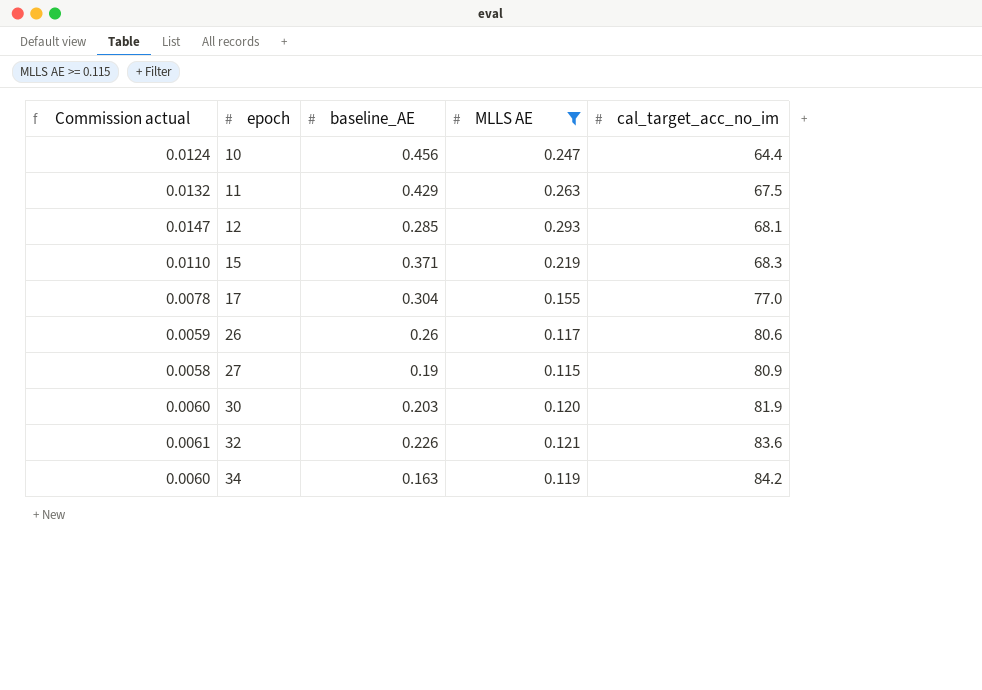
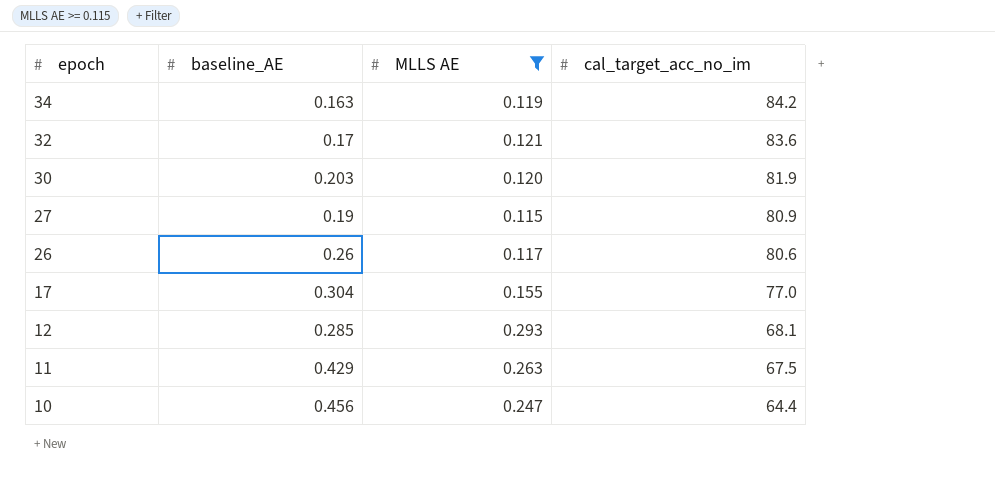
row order: epoch ascending -> epoch descending
column Commission actual | formula: [MLLS AE] * 0.05 -> none
row 15: 0.0110 | 0.371 | 0.219 | 68.3 -> none
32 | baseline_AE: 0.226 -> 0.17

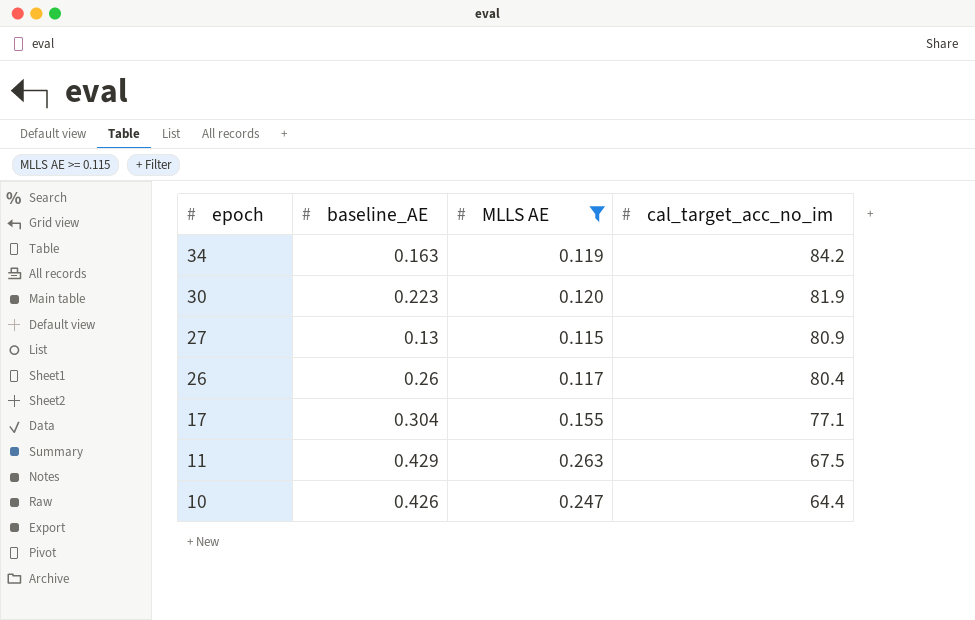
row 32: 0.17 | 0.121 | 83.6 -> none
row 12: 0.285 | 0.293 | 68.1 -> none
30 | baseline_AE: 0.203 -> 0.223
27 | baseline_AE: 0.19 -> 0.13
26 | cal_target_acc_no_im: 80.6 -> 80.4
17 | cal_target_acc_no_im: 77.0 -> 77.1
10 | baseline_AE: 0.456 -> 0.426

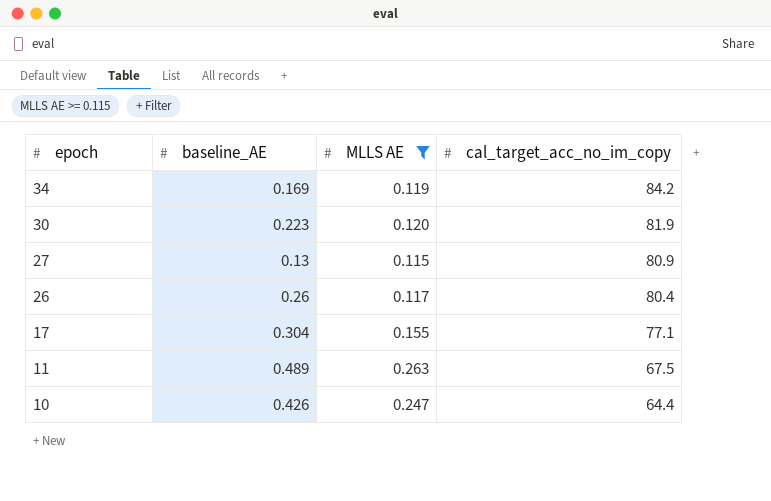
column name: cal_target_acc_no_im -> cal_target_acc_no_im_copy
34 | baseline_AE: 0.163 -> 0.169
11 | baseline_AE: 0.429 -> 0.489

